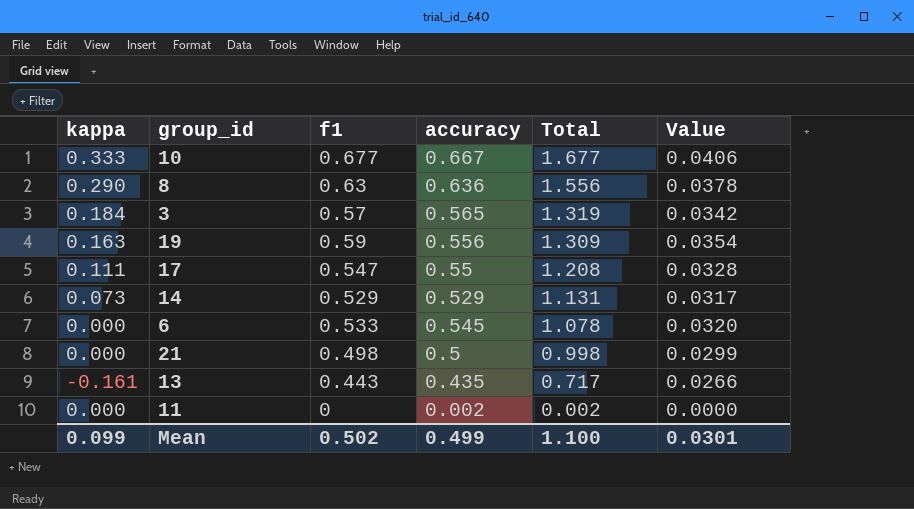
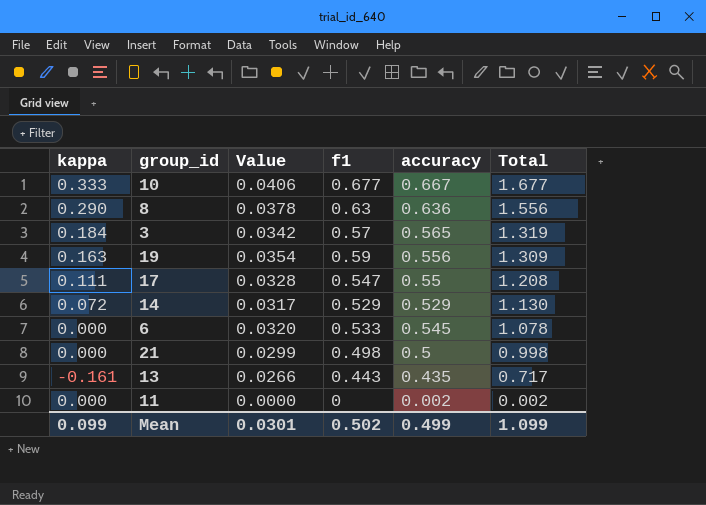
column Value | position: 6 -> 3
14 | kappa: 0.073 -> 0.072
14 | Total: 1.131 -> 1.130
Mean | Total: 1.100 -> 1.099

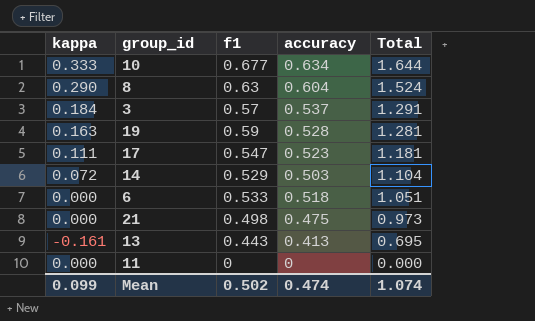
column Value | formula: [f1] * 0.06 -> none
10 | accuracy: 0.667 -> 0.634
10 | Total: 1.677 -> 1.644
8 | accuracy: 0.636 -> 0.604
8 | Total: 1.556 -> 1.524
3 | accuracy: 0.565 -> 0.537
3 | Total: 1.319 -> 1.291
19 | accuracy: 0.556 -> 0.528
19 | Total: 1.309 -> 1.281
17 | accuracy: 0.55 -> 0.523
17 | Total: 1.208 -> 1.181
14 | accuracy: 0.529 -> 0.503
14 | Total: 1.130 -> 1.104
6 | accuracy: 0.545 -> 0.518
6 | Total: 1.078 -> 1.051
21 | accuracy: 0.5 -> 0.475
21 | Total: 0.998 -> 0.973
13 | accuracy: 0.435 -> 0.413
13 | Total: 0.717 -> 0.695
11 | accuracy: 0.002 -> 0
11 | Total: 0.002 -> 0.000
Mean | accuracy: 0.499 -> 0.474
Mean | Total: 1.099 -> 1.074

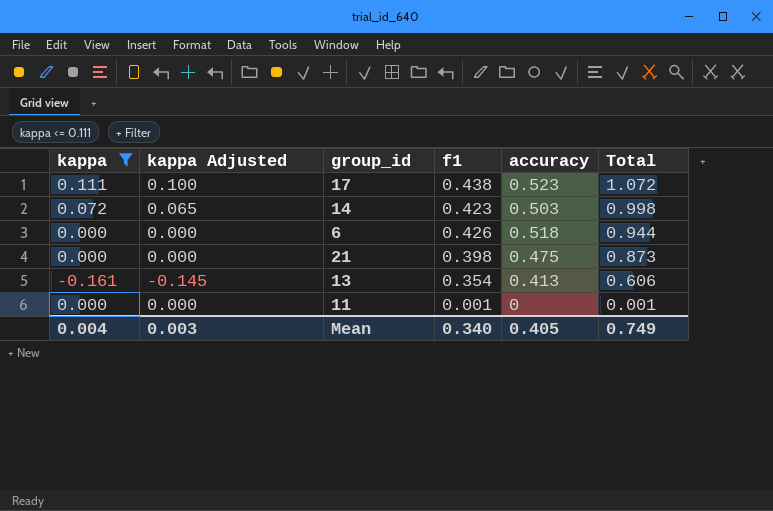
filter: none -> kappa <= 0.111
column kappa Adjusted | formula: none -> [kappa] * 0.9
17 | f1: 0.547 -> 0.438
17 | Total: 1.181 -> 1.072
14 | f1: 0.529 -> 0.423
14 | Total: 1.104 -> 0.998
6 | f1: 0.533 -> 0.426
6 | Total: 1.051 -> 0.944
21 | f1: 0.498 -> 0.398
21 | Total: 0.973 -> 0.873
13 | f1: 0.443 -> 0.354
13 | Total: 0.695 -> 0.606
11 | f1: 0 -> 0.001
11 | Total: 0.000 -> 0.001
Mean | kappa: 0.099 -> 0.004
Mean | f1: 0.502 -> 0.340
Mean | accuracy: 0.474 -> 0.405
Mean | Total: 1.074 -> 0.749

